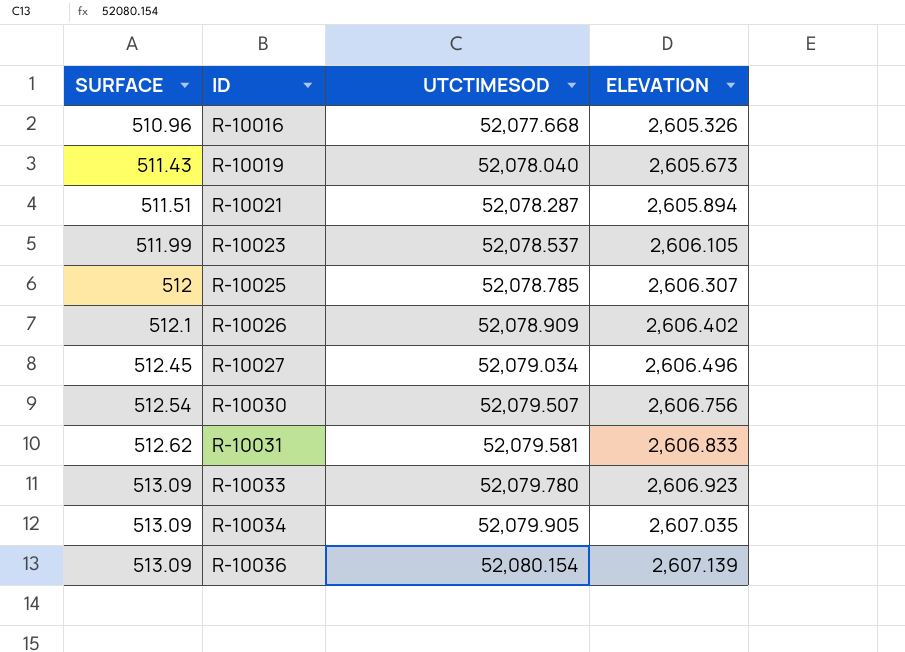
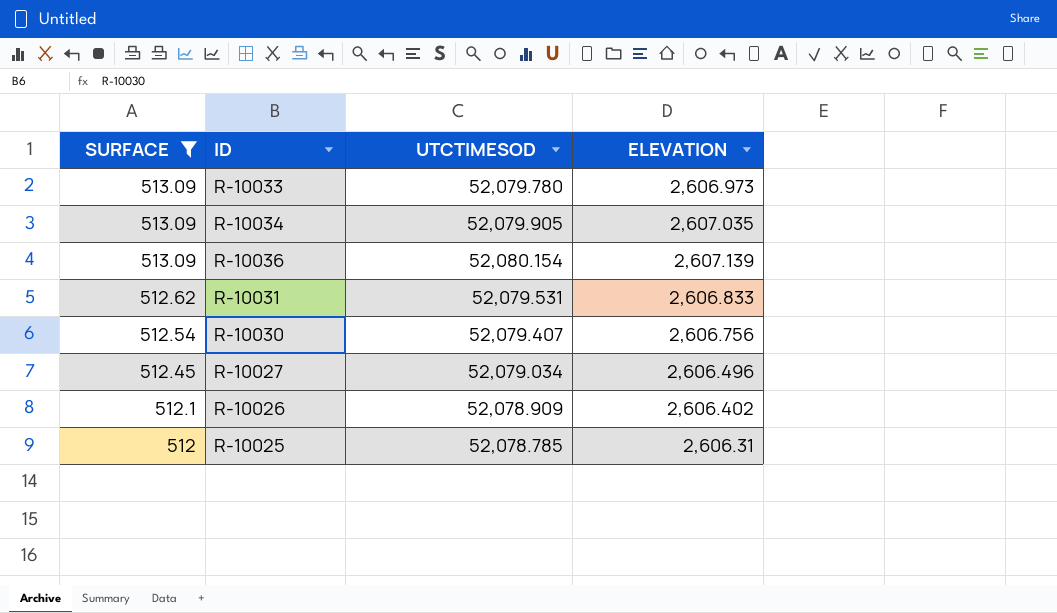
filter: none -> SURFACE >= 512
row order: SURFACE ascending -> SURFACE descending
R-10033 | ELEVATION: 2,606.923 -> 2,606.973
R-10031 | UTCTIMESOD: 52,079.581 -> 52,079.531
R-10030 | UTCTIMESOD: 52,079.507 -> 52,079.407
R-10025 | ELEVATION: 2,606.307 -> 2,606.31

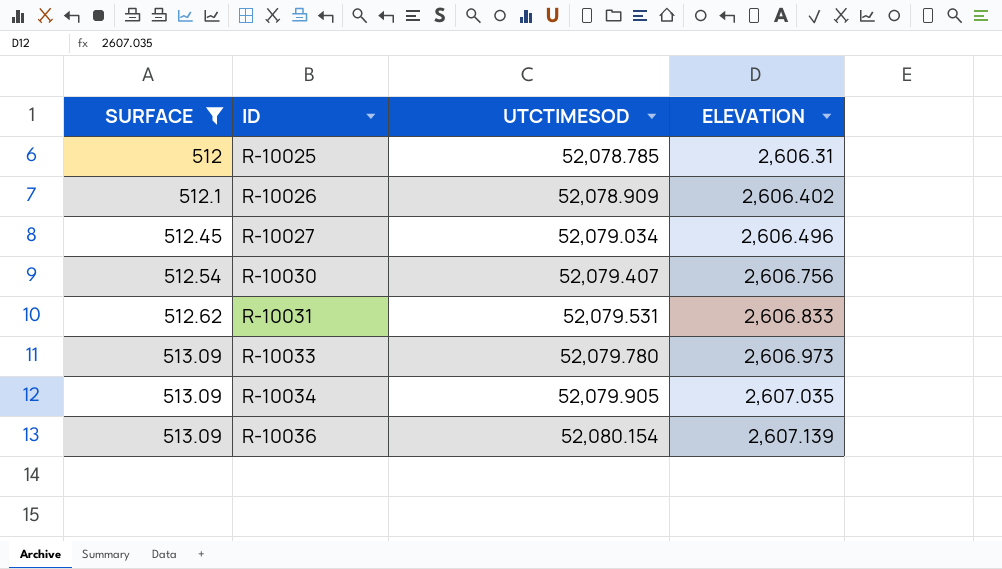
row order: SURFACE descending -> SURFACE ascending

